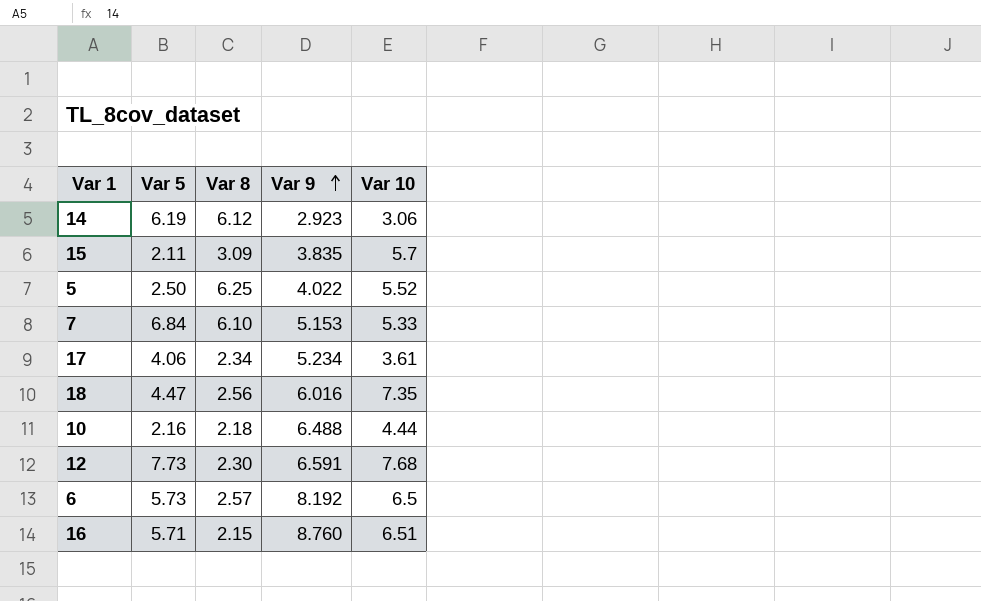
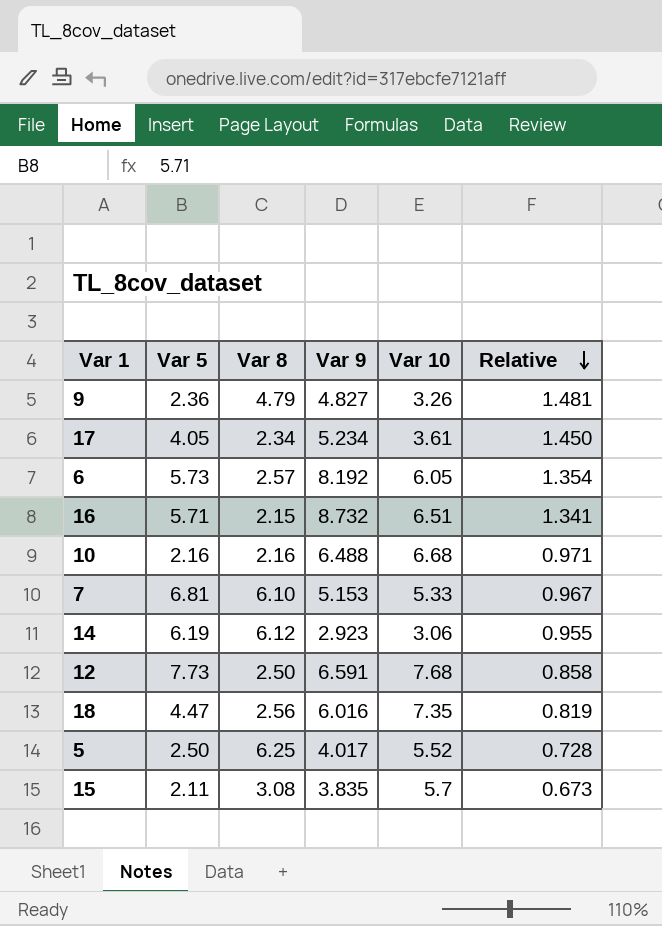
row order: Var 9 ascending -> Relative descending
column Relative | formula: none -> [Var 9] / [Var 10]
row 9: none -> 2.36 | 4.79 | 4.827 | 3.26 | 1.481
17 | Var 5: 4.06 -> 4.05
6 | Var 10: 6.5 -> 6.05
16 | Var 9: 8.760 -> 8.732
10 | Var 8: 2.18 -> 2.16
10 | Var 10: 4.44 -> 6.68
7 | Var 5: 6.84 -> 6.81
12 | Var 8: 2.30 -> 2.50
5 | Var 9: 4.022 -> 4.017
15 | Var 8: 3.09 -> 3.08

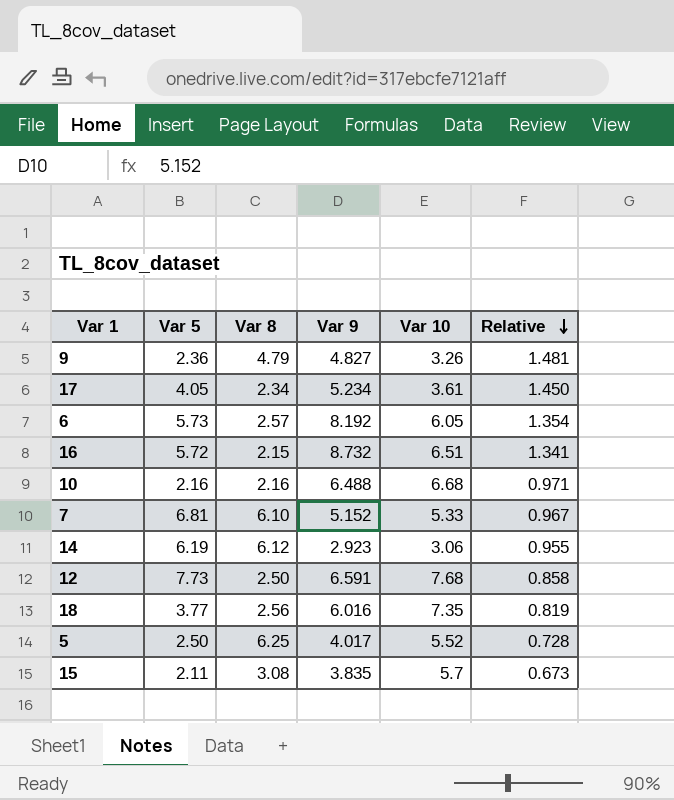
16 | Var 5: 5.71 -> 5.72
7 | Var 9: 5.153 -> 5.152
18 | Var 5: 4.47 -> 3.77

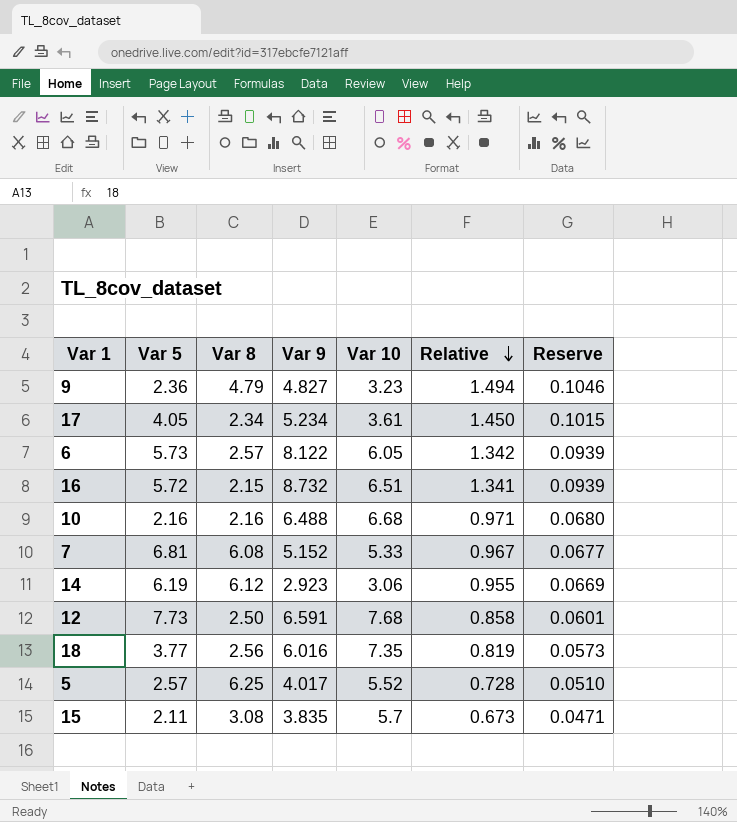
column Reserve | formula: none -> [Relative] * 0.07
9 | Var 10: 3.26 -> 3.23
9 | Relative: 1.481 -> 1.494
6 | Var 9: 8.192 -> 8.122
6 | Relative: 1.354 -> 1.342
7 | Var 8: 6.10 -> 6.08
5 | Var 5: 2.50 -> 2.57

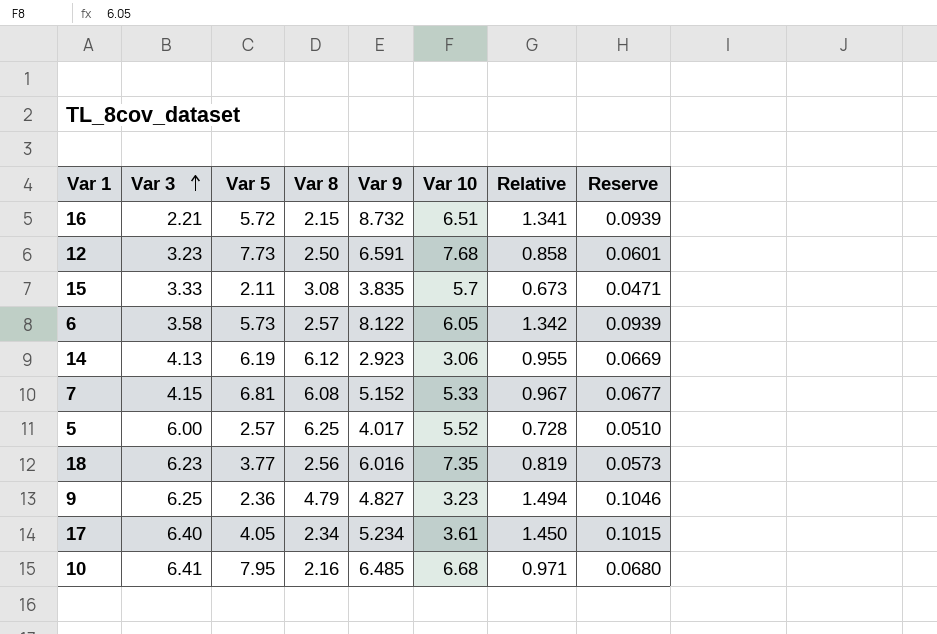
row order: Relative descending -> Var 3 ascending
column Var 3 | position: none -> 2
10 | Var 5: 2.16 -> 7.95
10 | Var 9: 6.488 -> 6.485

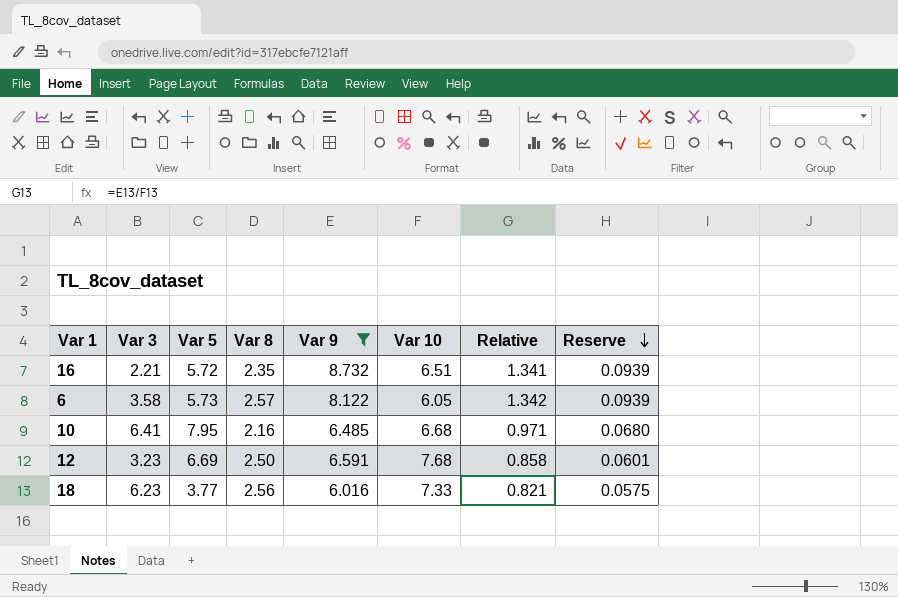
filter: none -> Var 9 >= 6.016
row order: Var 3 ascending -> Reserve descending
16 | Var 8: 2.15 -> 2.35
12 | Var 5: 7.73 -> 6.69
18 | Var 10: 7.35 -> 7.33
18 | Relative: 0.819 -> 0.821
18 | Reserve: 0.0573 -> 0.0575

